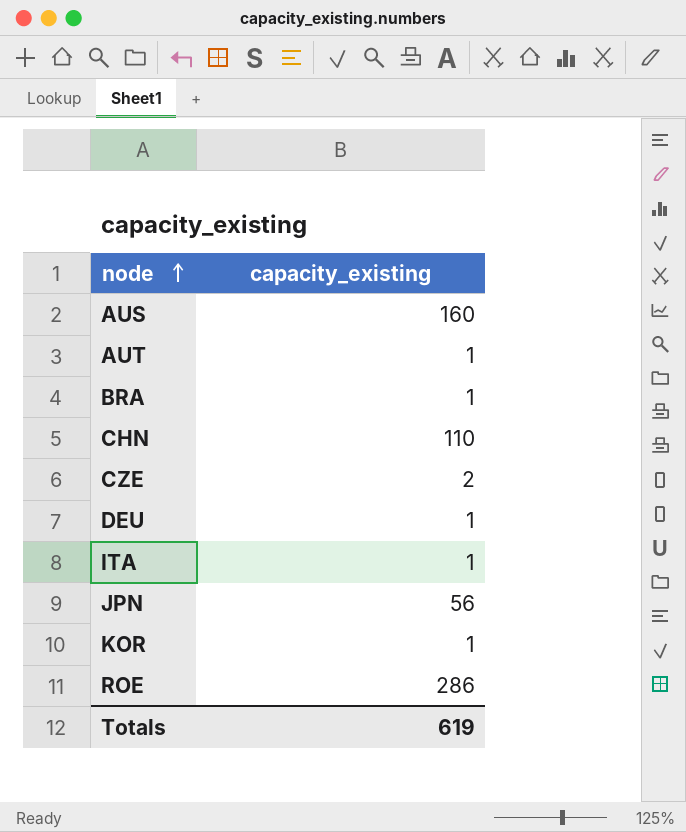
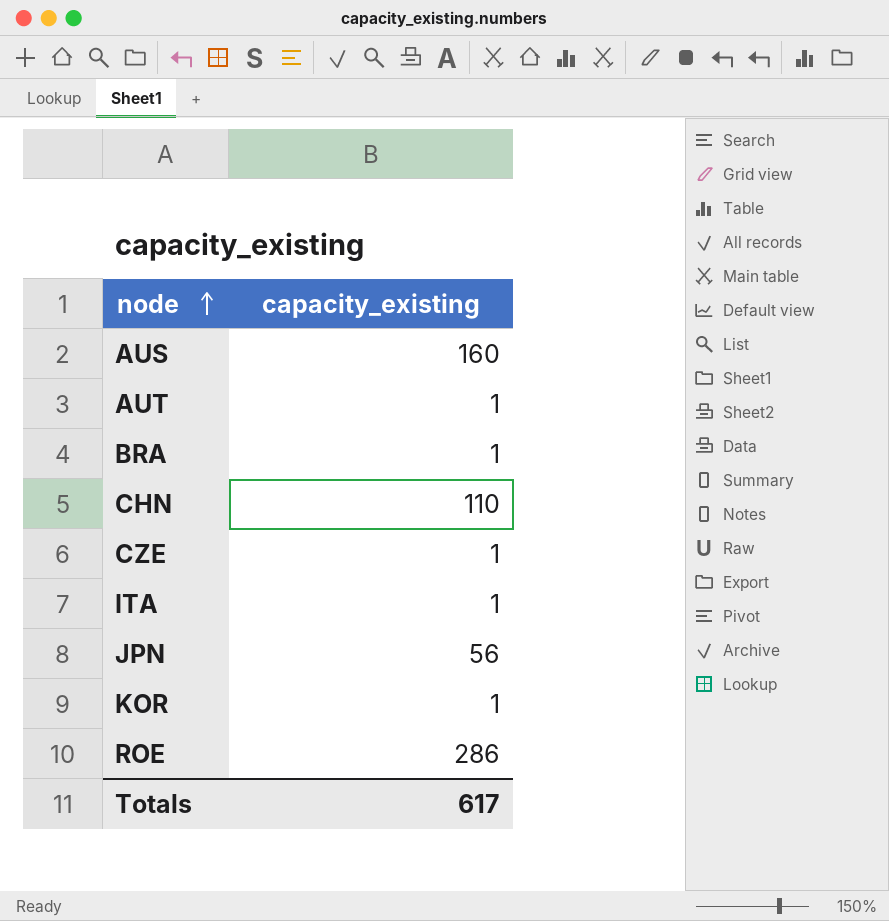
row DEU: 1 -> none
CZE | capacity_existing: 2 -> 1
Totals | capacity_existing: 619 -> 617

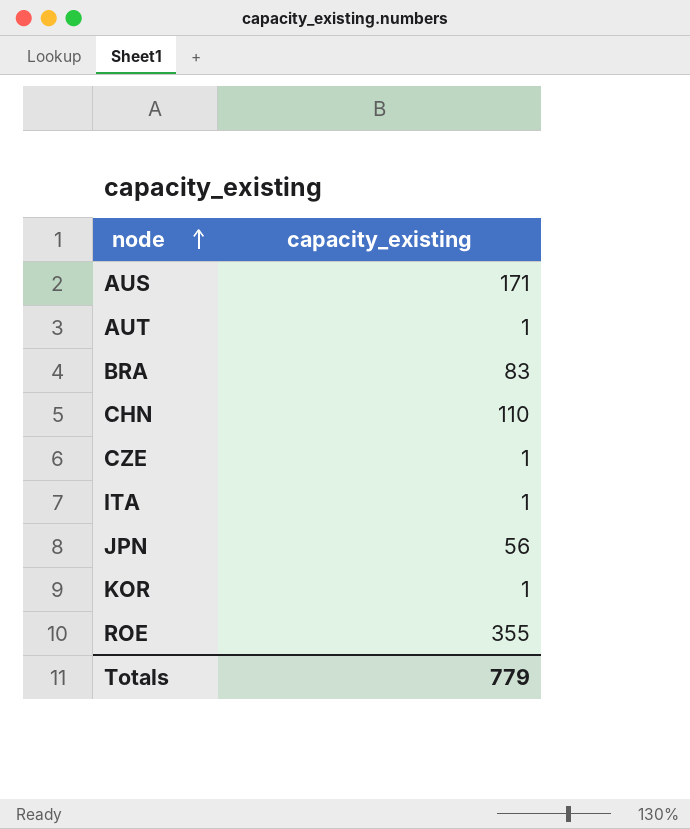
AUS | capacity_existing: 160 -> 171
BRA | capacity_existing: 1 -> 83
ROE | capacity_existing: 286 -> 355
Totals | capacity_existing: 617 -> 779

